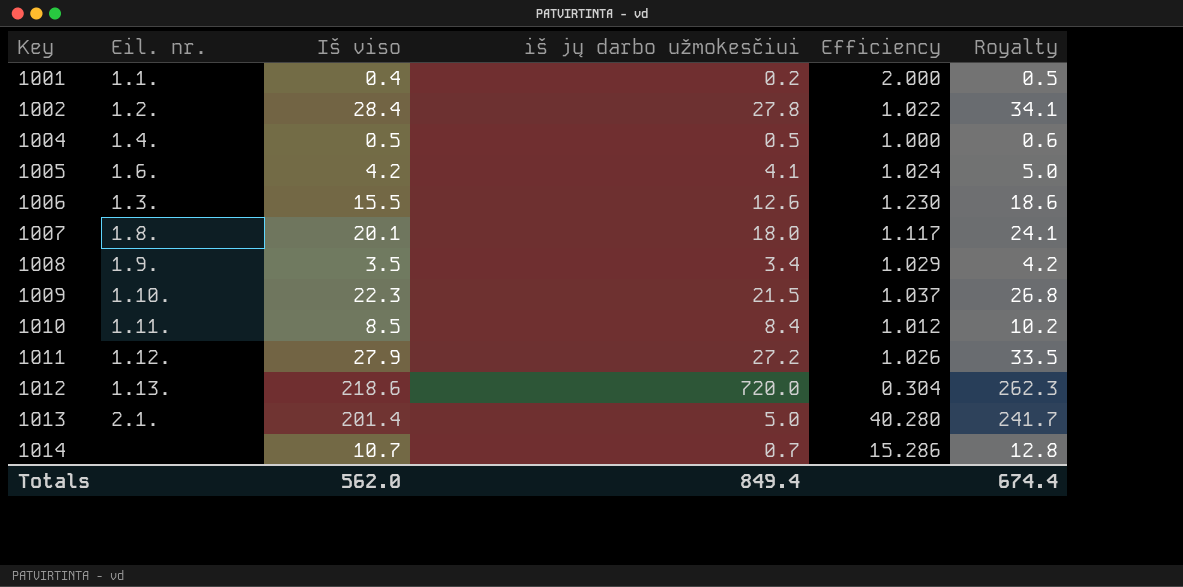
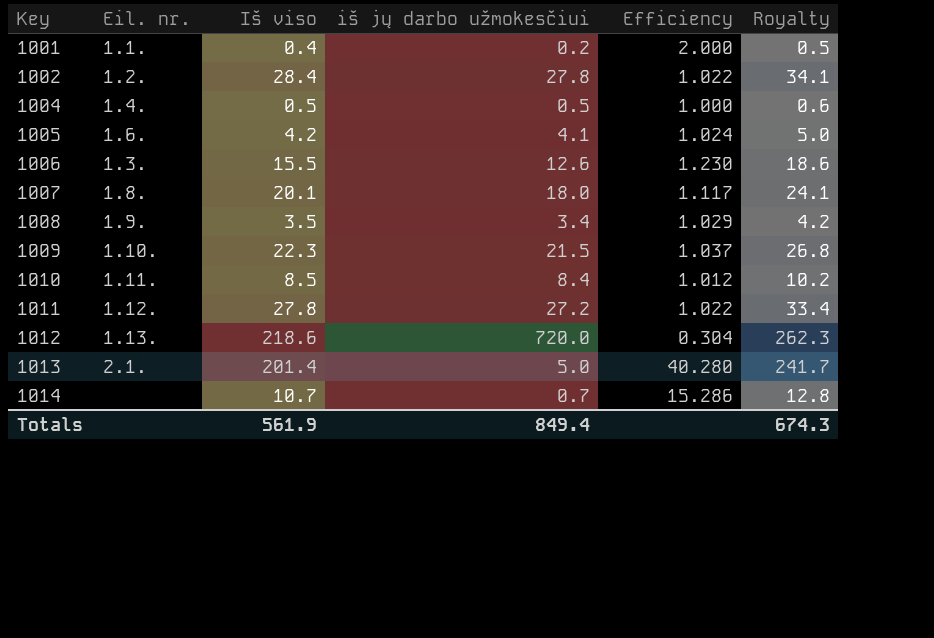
1011 | Iš viso: 27.9 -> 27.8
1011 | Efficiency: 1.026 -> 1.022
1011 | Royalty: 33.5 -> 33.4
Totals | Iš viso: 562.0 -> 561.9
Totals | Royalty: 674.4 -> 674.3

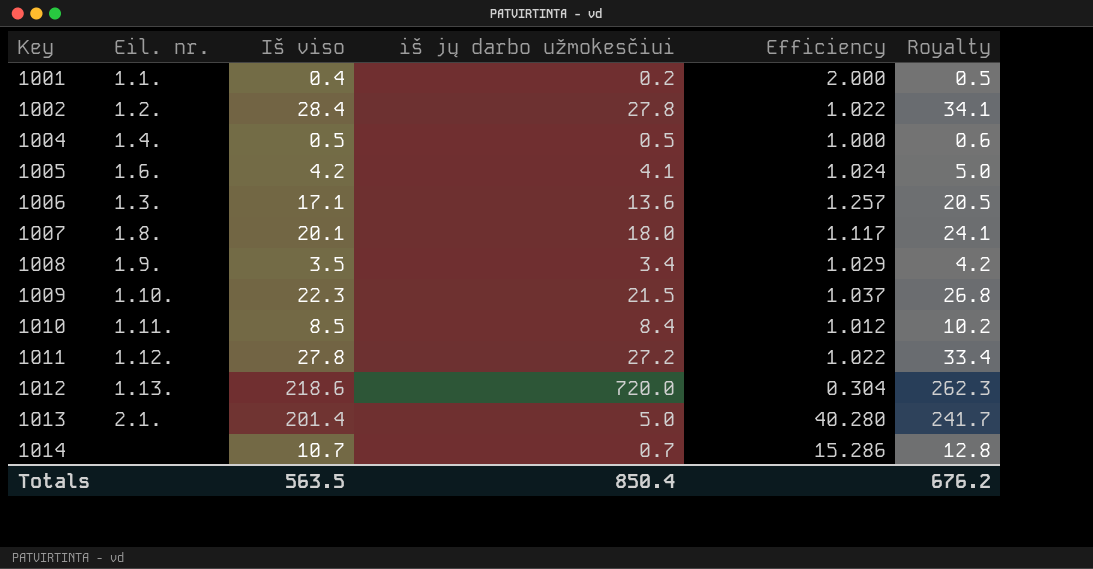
1006 | Iš viso: 15.5 -> 17.1
1006 | iš jų darbo užmokesčiui: 12.6 -> 13.6
1006 | Efficiency: 1.230 -> 1.257
1006 | Royalty: 18.6 -> 20.5
Totals | Iš viso: 561.9 -> 563.5
Totals | iš jų darbo užmokesčiui: 849.4 -> 850.4
Totals | Royalty: 674.3 -> 676.2

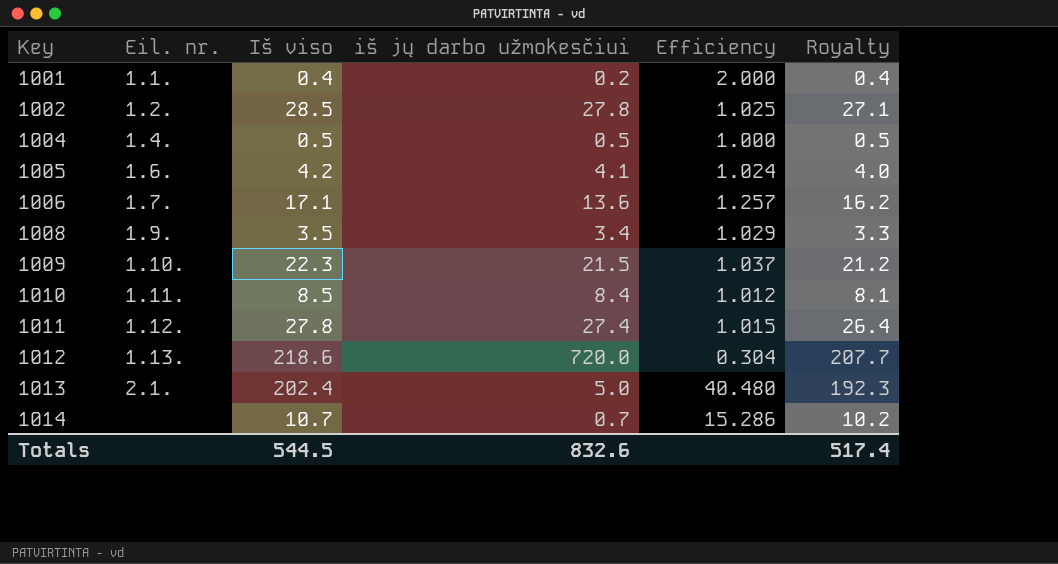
column Royalty | formula: [Iš viso] * 1.2 -> [Iš viso] * 0.95
row 1007: 1.8. | 20.1 | 18.0 | 1.117 | 24.1 -> none
1002 | Iš viso: 28.4 -> 28.5
1002 | Efficiency: 1.022 -> 1.025
1006 | Eil. nr.: 1.3. -> 1.7.
1011 | iš jų darbo užmokesčiui: 27.2 -> 27.4
1011 | Efficiency: 1.022 -> 1.015
1013 | Iš viso: 201.4 -> 202.4
1013 | Efficiency: 40.280 -> 40.480
Totals | Iš viso: 563.5 -> 544.5
Totals | iš jų darbo užmokesčiui: 850.4 -> 832.6
Totals | Royalty: 676.2 -> 517.4

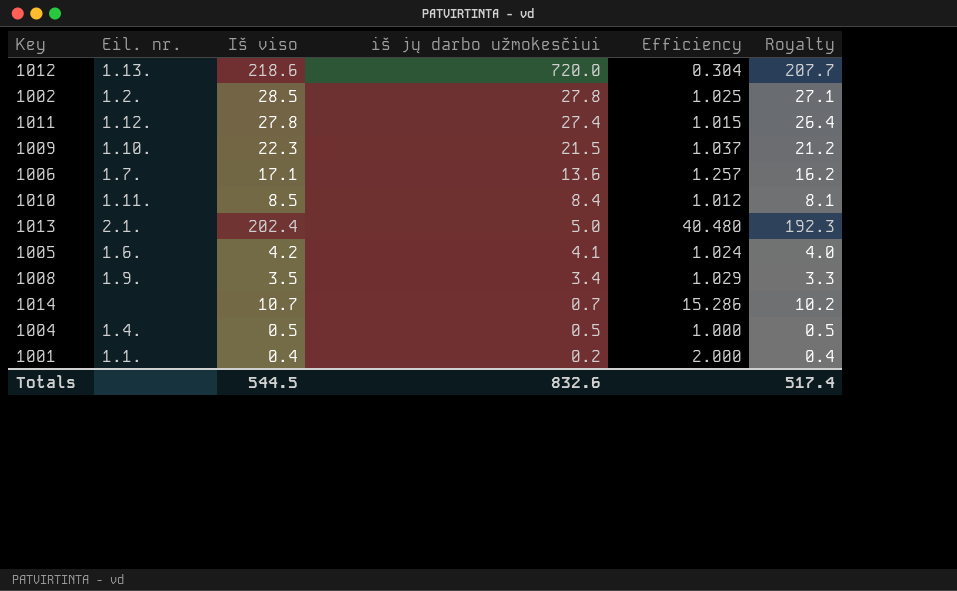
row order: Key ascending -> iš jų darbo užmokesčiui descending

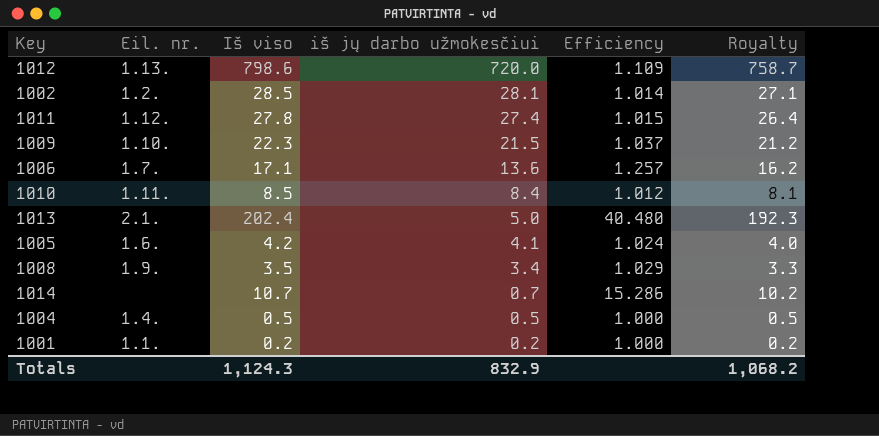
1012 | Iš viso: 218.6 -> 798.6
1012 | Efficiency: 0.304 -> 1.109
1012 | Royalty: 207.7 -> 758.7
1002 | iš jų darbo užmokesčiui: 27.8 -> 28.1
1002 | Efficiency: 1.025 -> 1.014
1001 | Iš viso: 0.4 -> 0.2
1001 | Efficiency: 2.000 -> 1.000
1001 | Royalty: 0.4 -> 0.2
Totals | Iš viso: 544.5 -> 1,124.3
Totals | iš jų darbo užmokesčiui: 832.6 -> 832.9
Totals | Royalty: 517.4 -> 1,068.2

